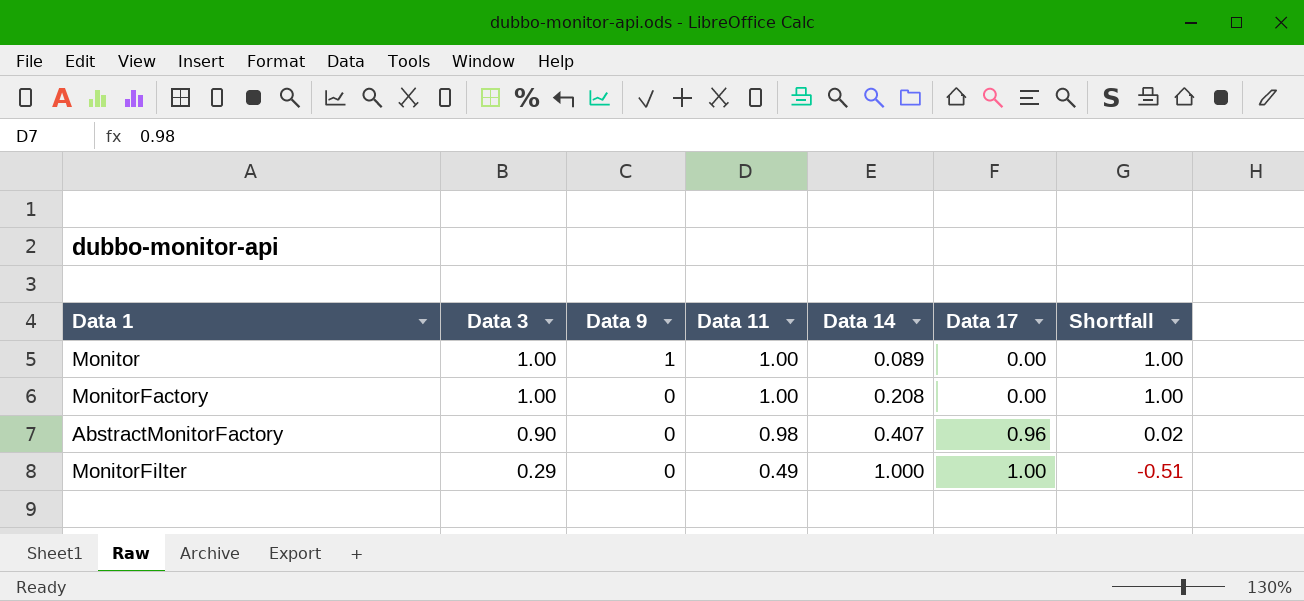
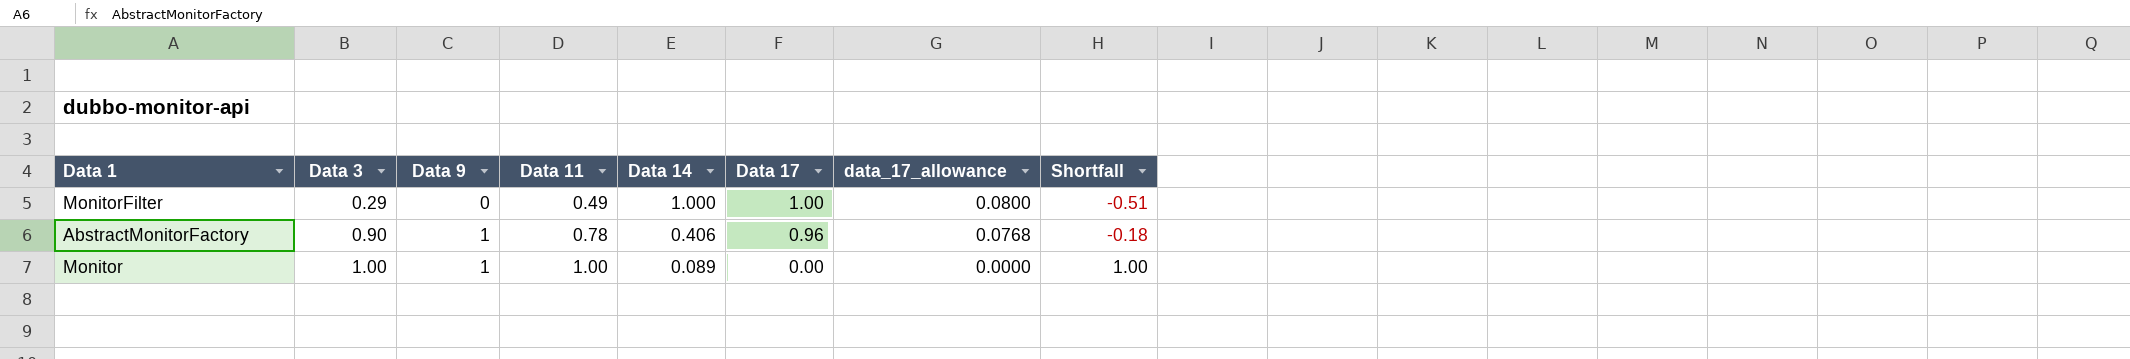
row order: Data 3 descending -> Data 3 ascending
column data_17_allowance | formula: none -> [Data 17] * 0.08
row MonitorFactory: 1.00 | 0 | 1.00 | 0.208 | 0.00 | 1.00 -> none
AbstractMonitorFactory | Data 9: 0 -> 1
AbstractMonitorFactory | Data 11: 0.98 -> 0.78
AbstractMonitorFactory | Data 14: 0.407 -> 0.406
AbstractMonitorFactory | Shortfall: 0.02 -> -0.18

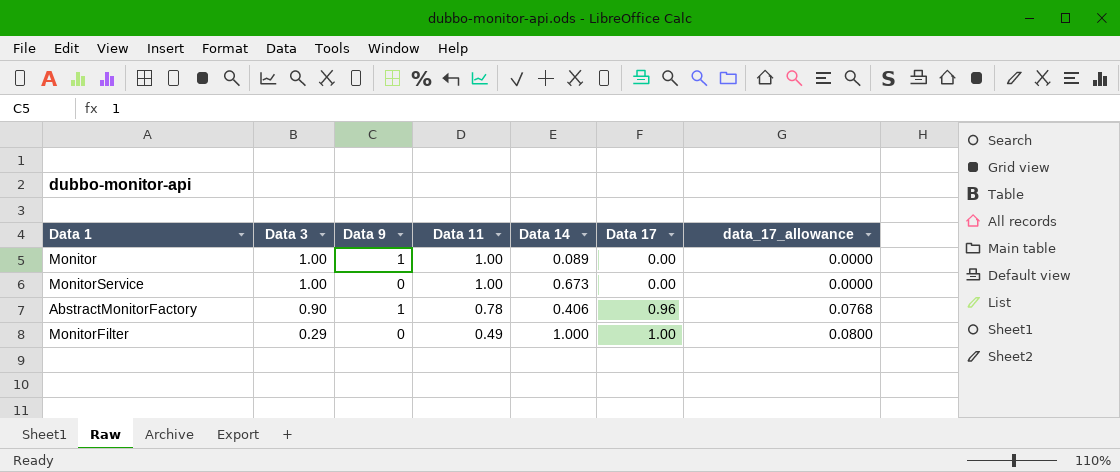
row order: Data 3 ascending -> Data 3 descending
column Shortfall | formula: [Data 11] - [Data 17] -> none
row MonitorService: none -> 1.00 | 0 | 1.00 | 0.673 | 0.00 | 0.0000

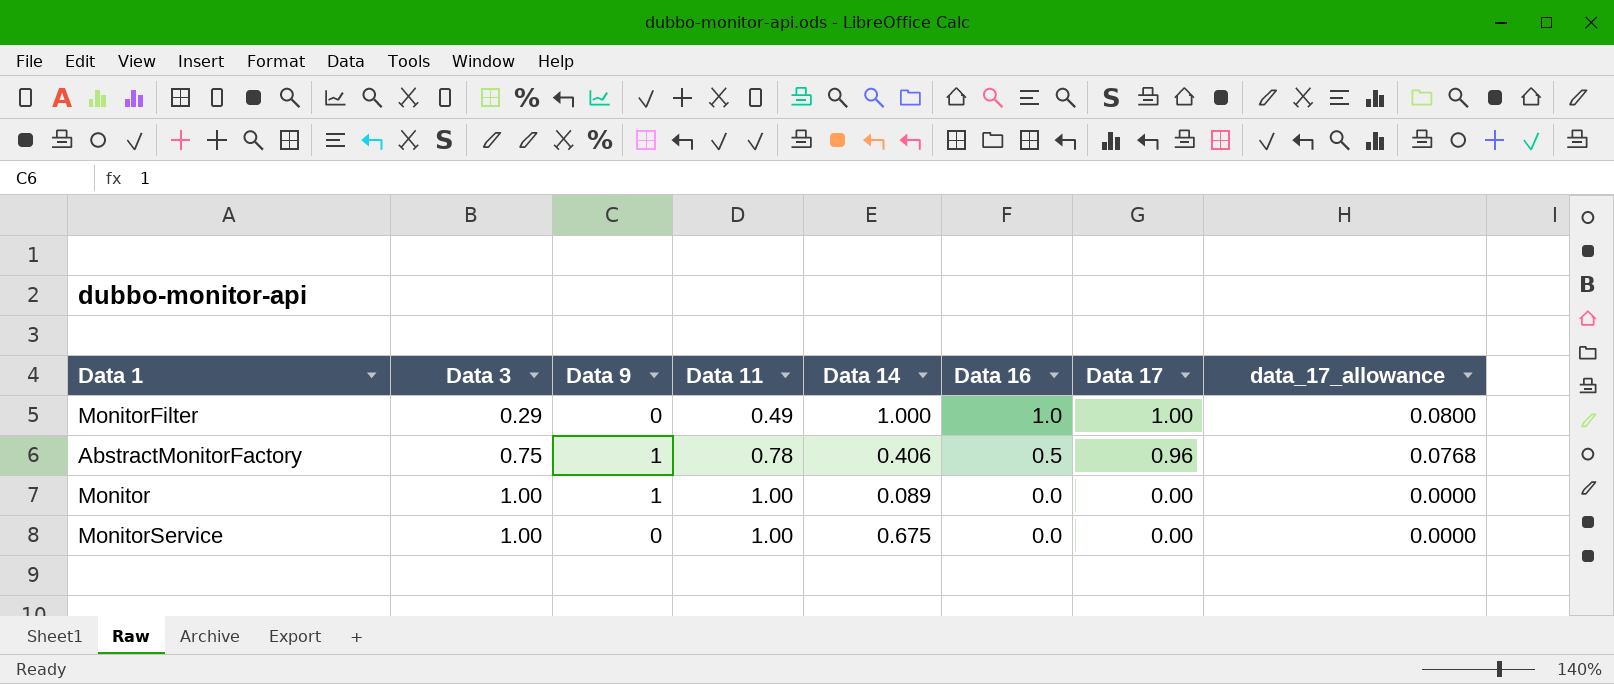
row order: Data 3 descending -> Data 3 ascending
column Data 16 | position: none -> 6
AbstractMonitorFactory | Data 3: 0.90 -> 0.75
MonitorService | Data 14: 0.673 -> 0.675

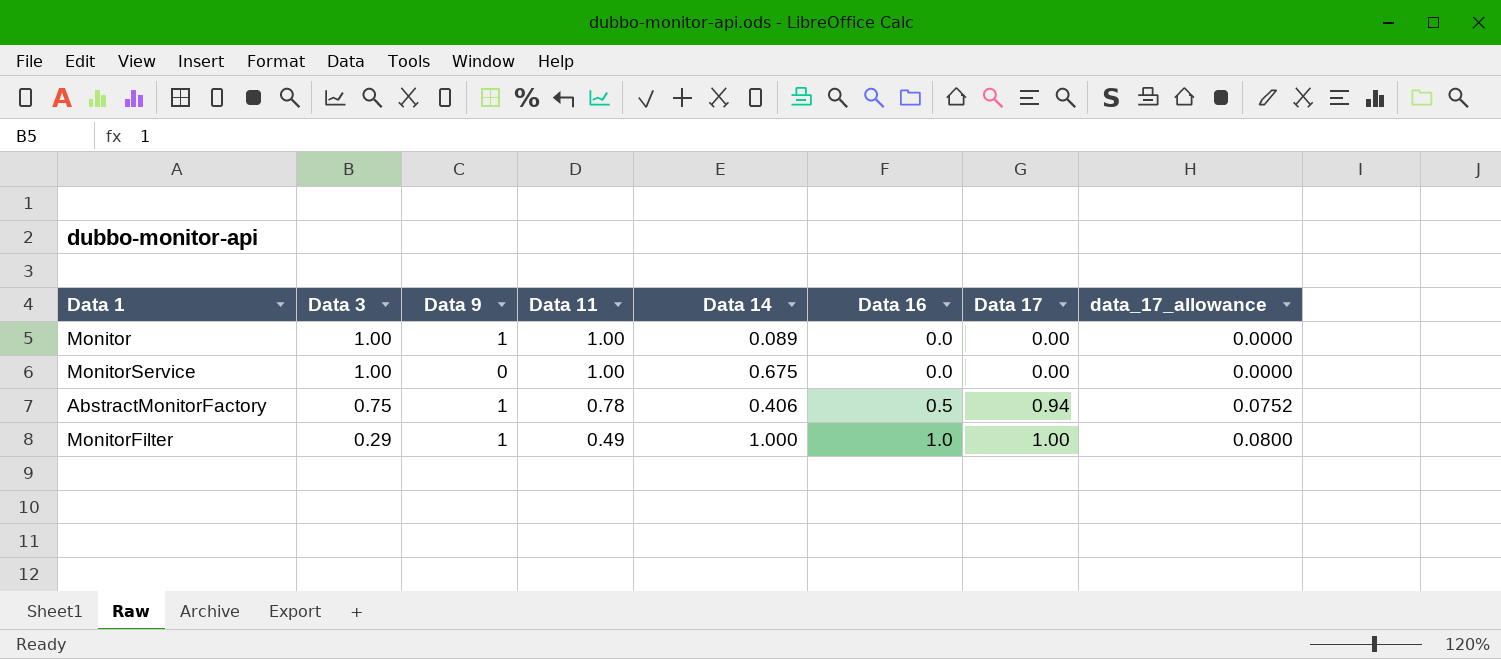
row order: Data 3 ascending -> Data 3 descending
AbstractMonitorFactory | Data 17: 0.96 -> 0.94
AbstractMonitorFactory | data_17_allowance: 0.0768 -> 0.0752
MonitorFilter | Data 9: 0 -> 1

